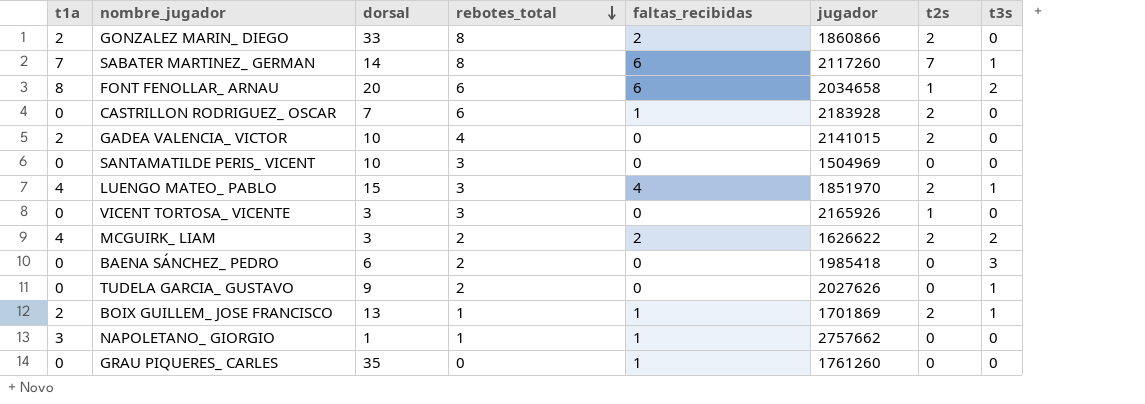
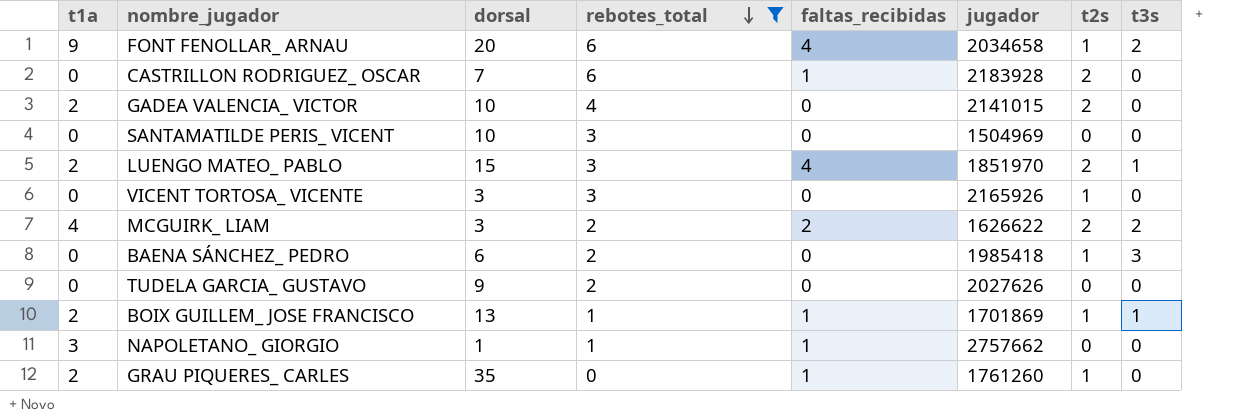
filter: none -> rebotes_total != 8
FONT FENOLLAR_ ARNAU | t1a: 8 -> 9
FONT FENOLLAR_ ARNAU | faltas_recibidas: 6 -> 4
LUENGO MATEO_ PABLO | t1a: 4 -> 2
BAENA SÁNCHEZ_ PEDRO | t2s: 0 -> 1
TUDELA GARCIA_ GUSTAVO | t3s: 1 -> 0
BOIX GUILLEM_ JOSE FRANCISCO | t2s: 2 -> 1
GRAU PIQUERES_ CARLES | t1a: 0 -> 2
GRAU PIQUERES_ CARLES | t2s: 0 -> 1

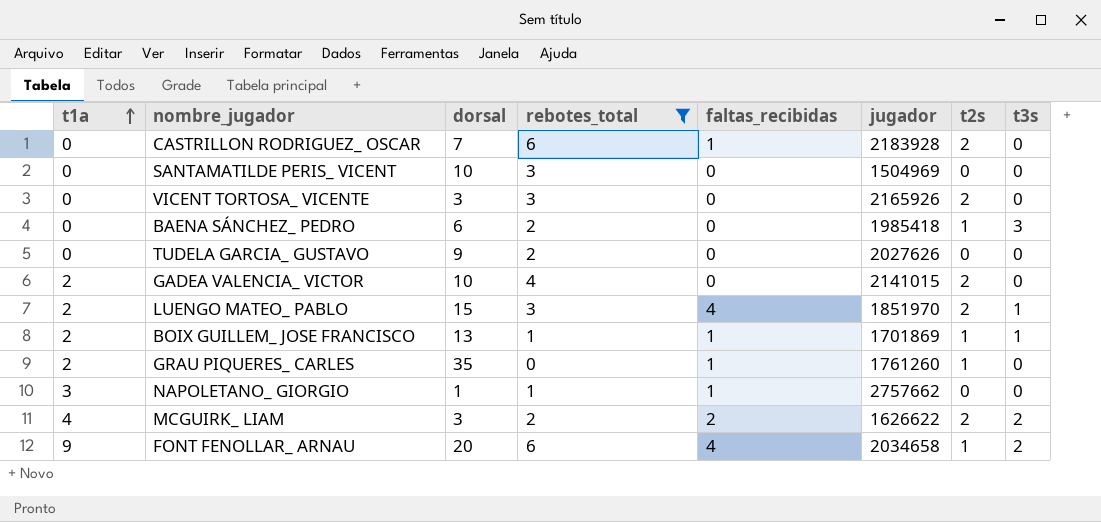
row order: rebotes_total descending -> t1a ascending
VICENT TORTOSA_ VICENTE | t2s: 1 -> 2

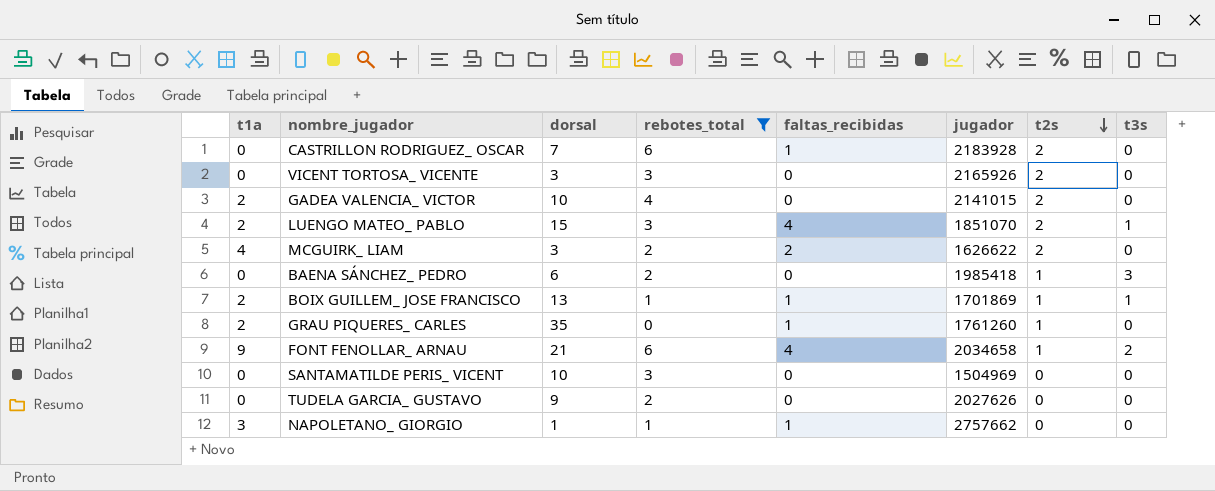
row order: t1a ascending -> t2s descending
LUENGO MATEO_ PABLO | jugador: 1851970 -> 1851070
MCGUIRK_ LIAM | t3s: 2 -> 0
FONT FENOLLAR_ ARNAU | dorsal: 20 -> 21

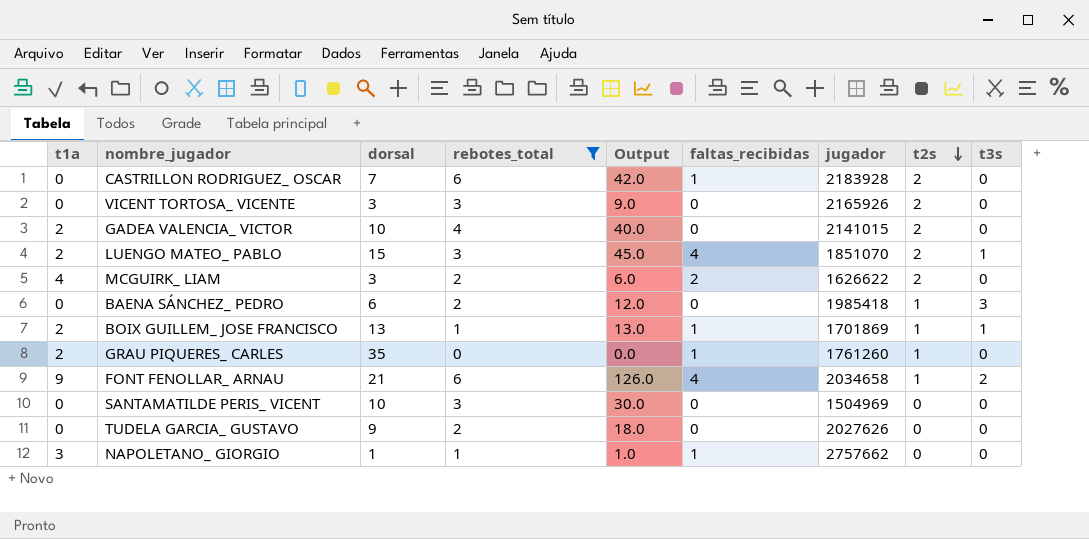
column Output | formula: none -> [dorsal] * [rebotes_total]

